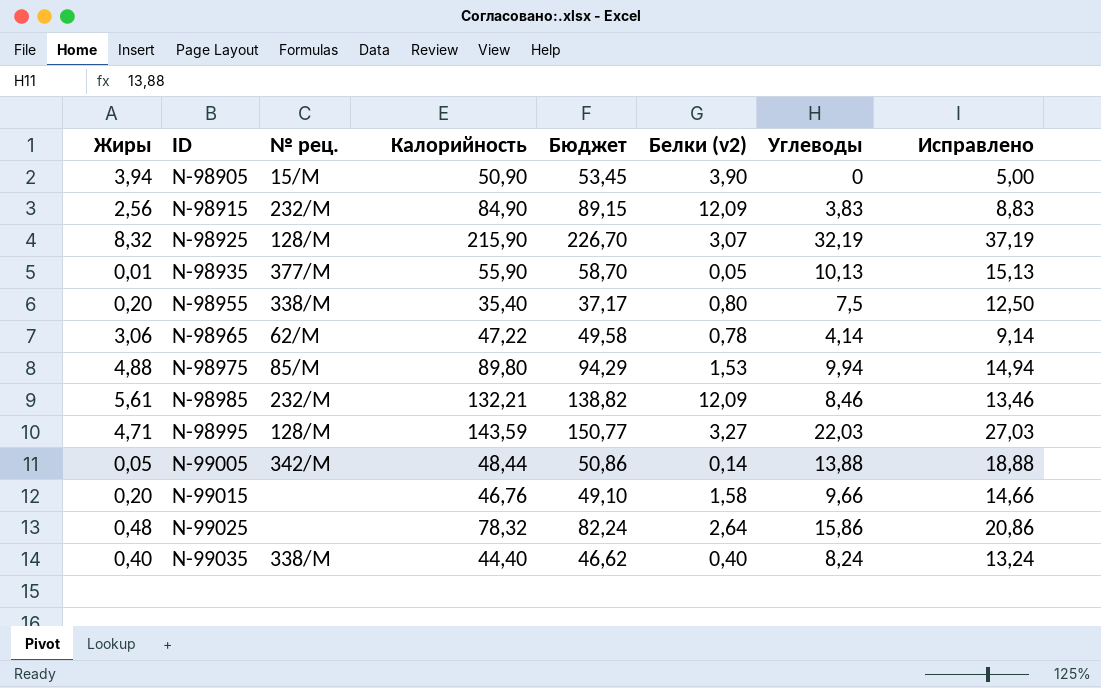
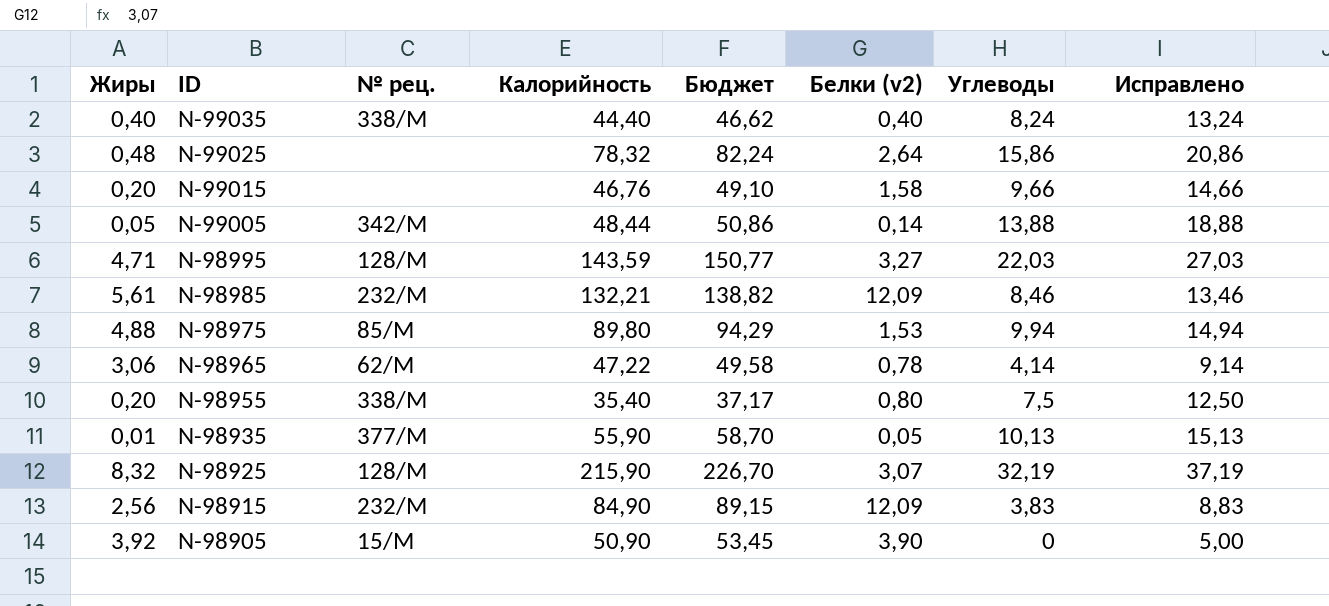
row order: ID ascending -> ID descending
N-98905 | Жиры: 3,94 -> 3,92

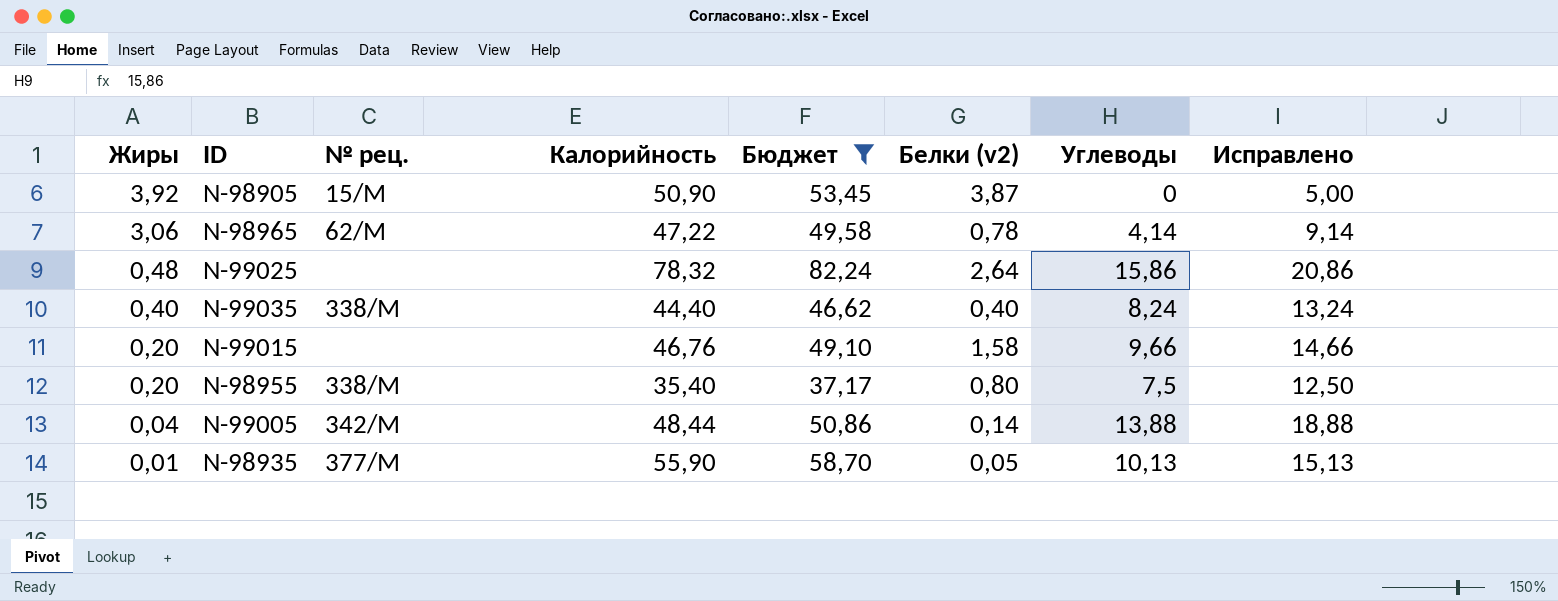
filter: none -> Бюджет <= 82,24
row order: ID descending -> Жиры descending
N-98905 | Белки (v2): 3,90 -> 3,87
N-99005 | Жиры: 0,05 -> 0,04

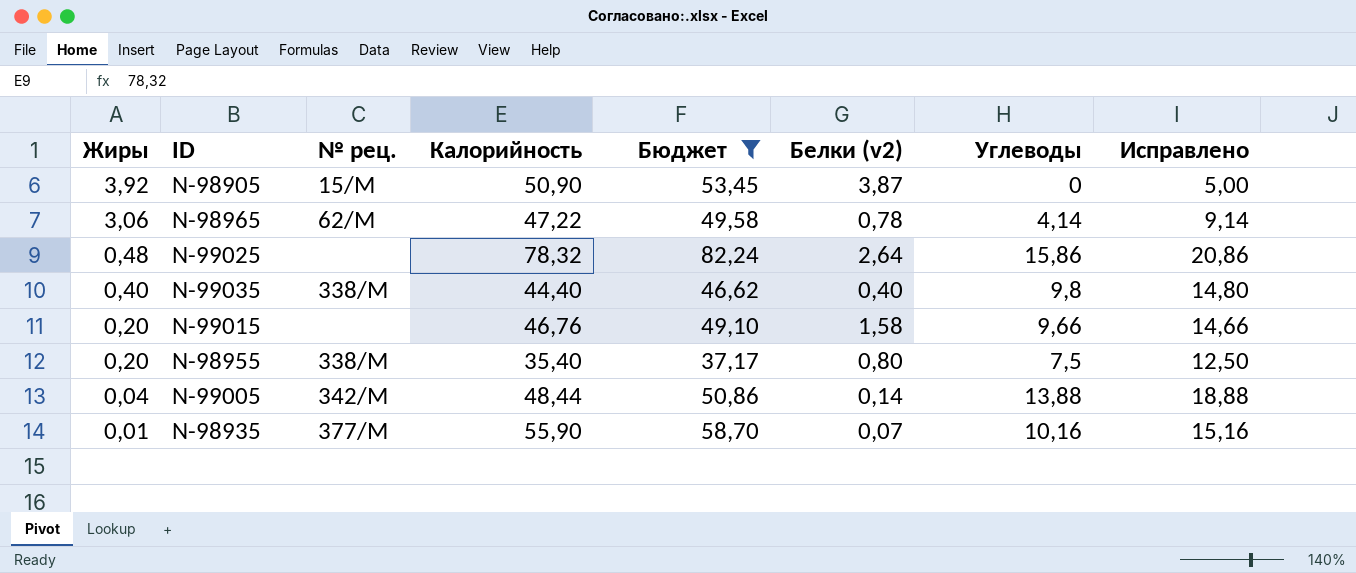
N-99035 | Углеводы: 8,24 -> 9,8
N-99035 | Исправлено: 13,24 -> 14,80
N-98935 | Белки (v2): 0,05 -> 0,07
N-98935 | Углеводы: 10,13 -> 10,16
N-98935 | Исправлено: 15,13 -> 15,16

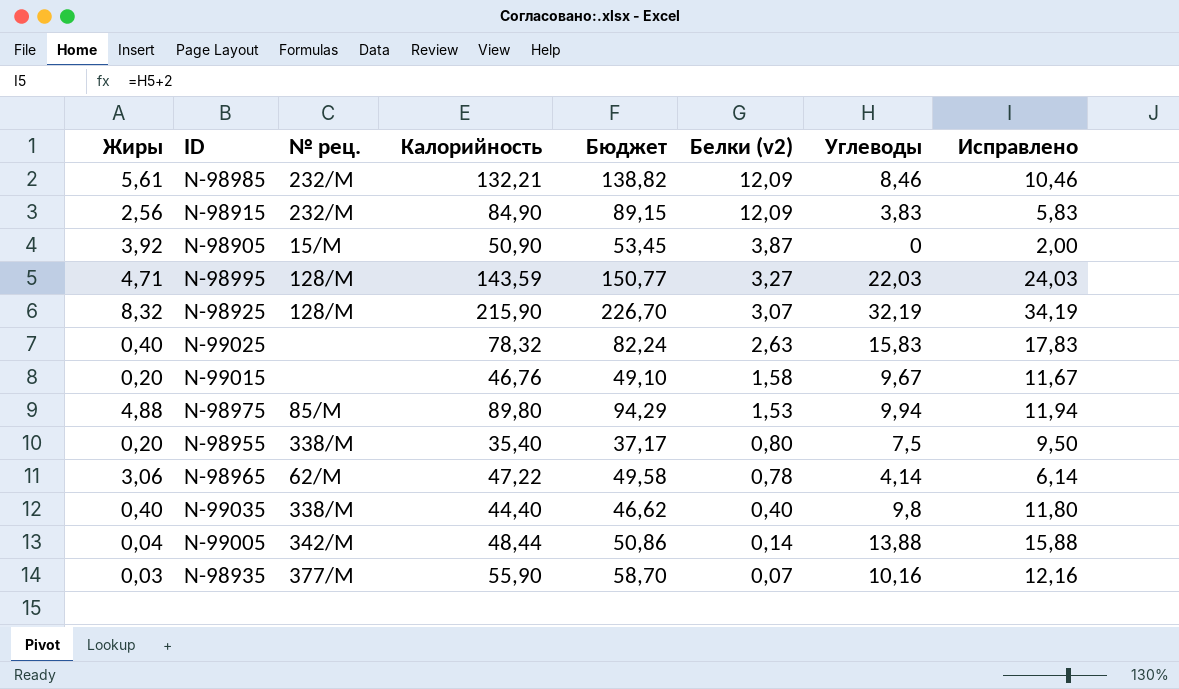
filter: Бюджет <= 82,24 -> none
row order: Жиры descending -> Белки (v2) descending
column Исправлено | formula: [Углеводы] + 5 -> [Углеводы] + 2
N-99025 | Жиры: 0,48 -> 0,40
N-99025 | Белки (v2): 2,64 -> 2,63
N-99025 | Углеводы: 15,86 -> 15,83
N-99015 | Углеводы: 9,66 -> 9,67
N-98935 | Жиры: 0,01 -> 0,03

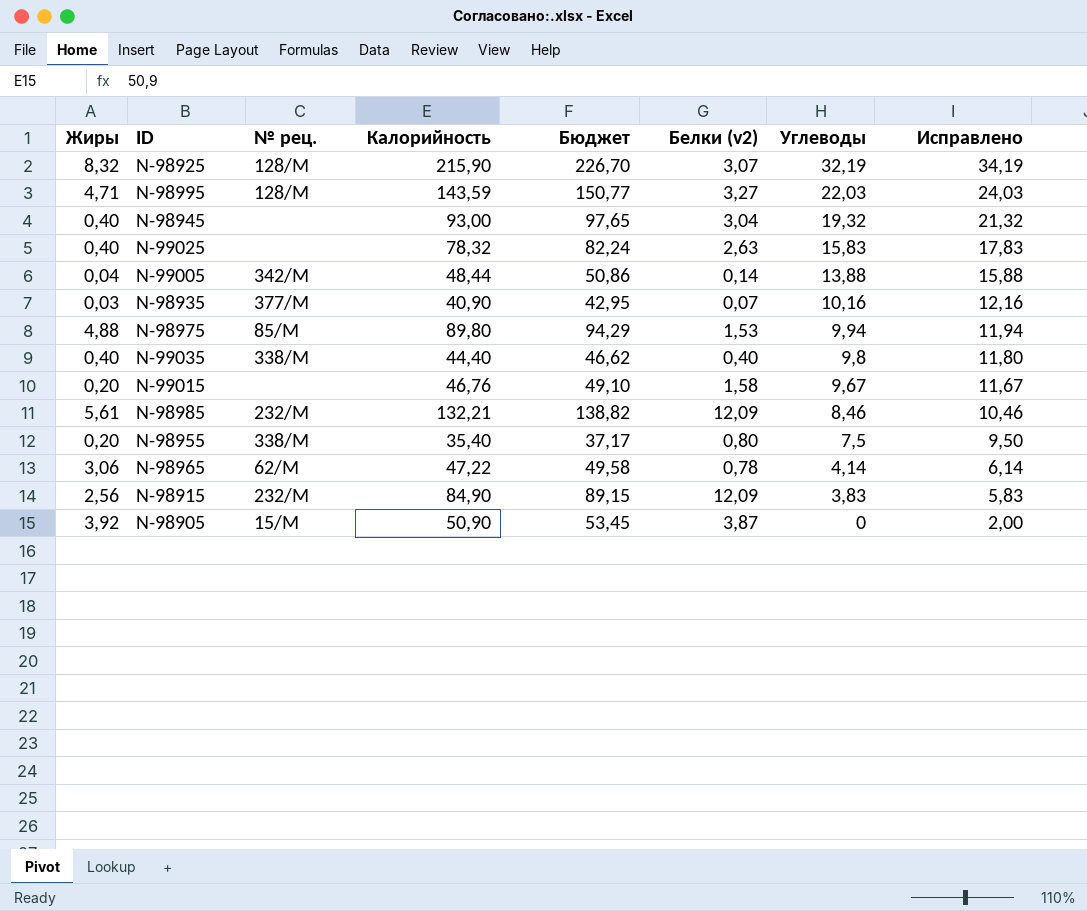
row order: Белки (v2) descending -> Углеводы descending
row N-98945: none -> 0,40 | none | 93,00 | 97,65 | 3,04 | 19,32 | 21,32
N-98935 | Калорийность: 55,90 -> 40,90
N-98935 | Бюджет: 58,70 -> 42,95

